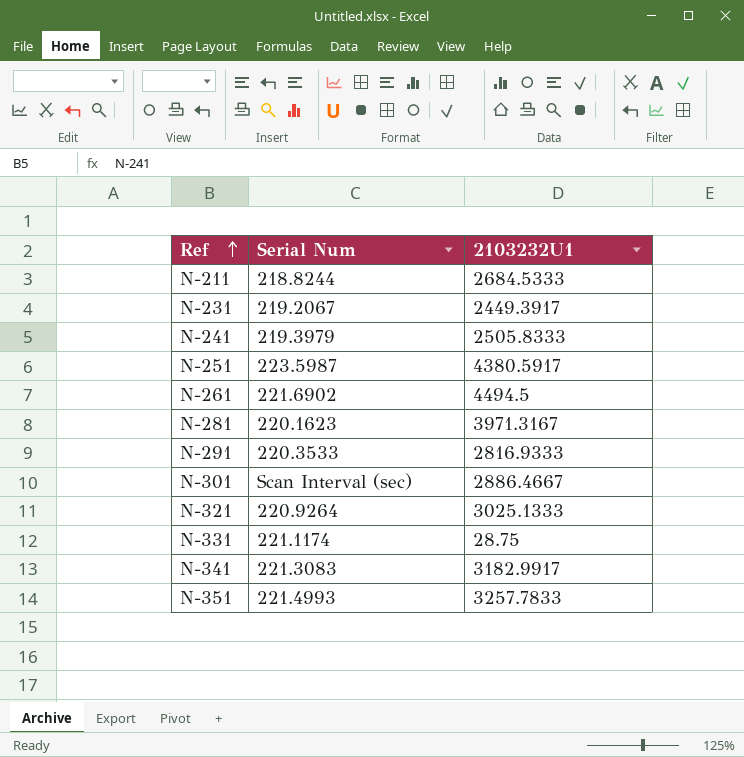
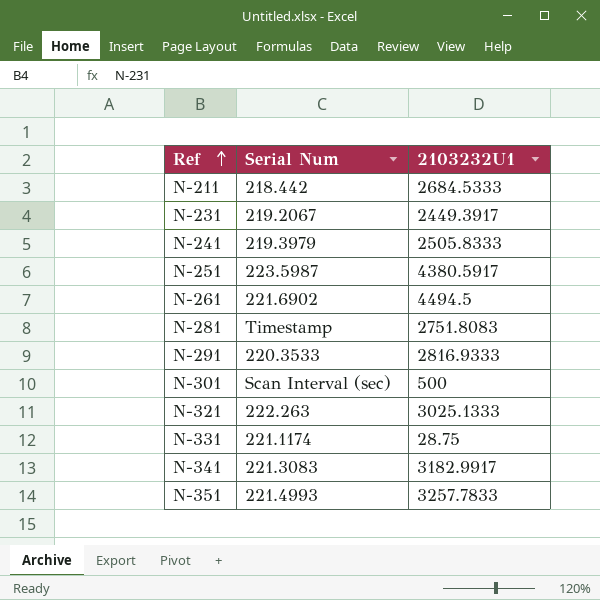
N-211 | Serial Num: 218.8244 -> 218.442
N-281 | Serial Num: 220.1623 -> Timestamp
N-281 | 2103232U1: 3971.3167 -> 2751.8083
N-301 | 2103232U1: 2886.4667 -> 500
N-321 | Serial Num: 220.9264 -> 222.263

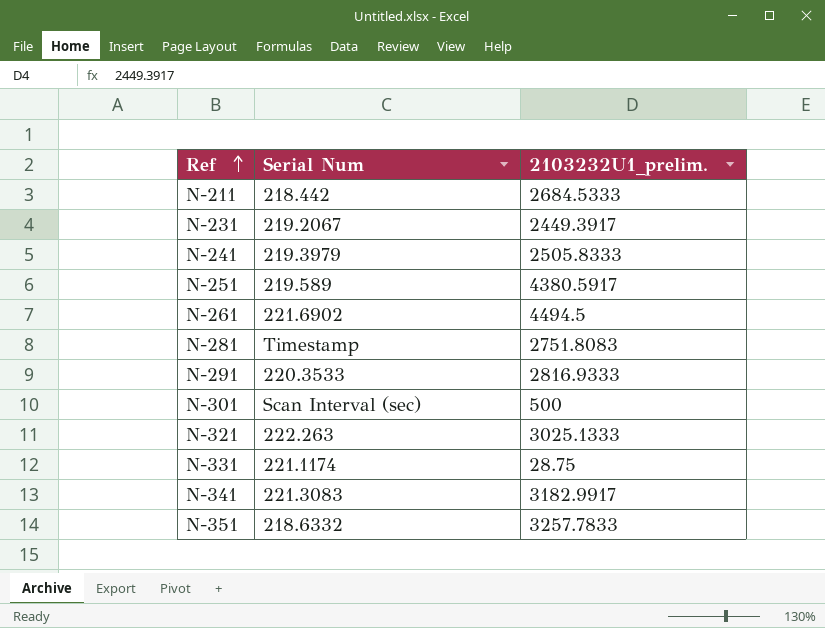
column name: 2103232U1 -> 2103232U1_prelim.
N-251 | Serial Num: 223.5987 -> 219.589
N-351 | Serial Num: 221.4993 -> 218.6332

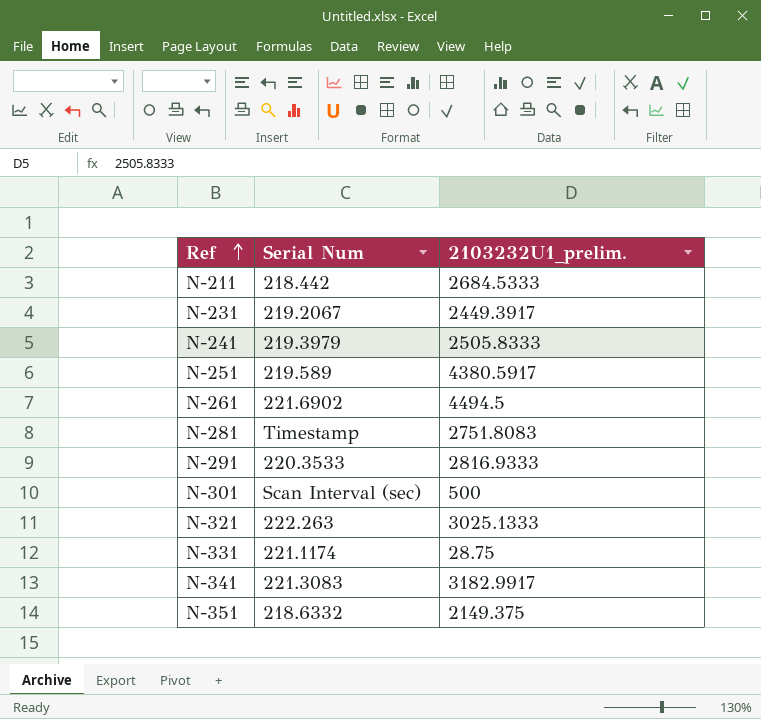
N-351 | 2103232U1_prelim.: 3257.7833 -> 2149.375

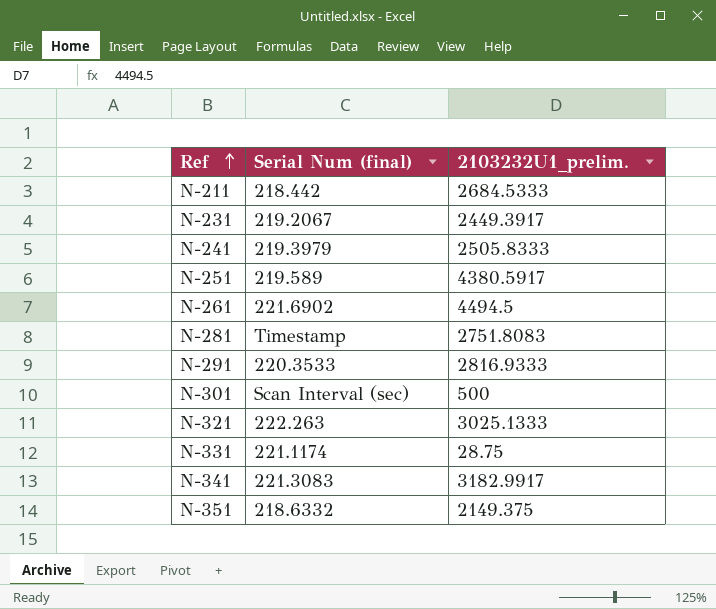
column name: Serial Num -> Serial Num (final)

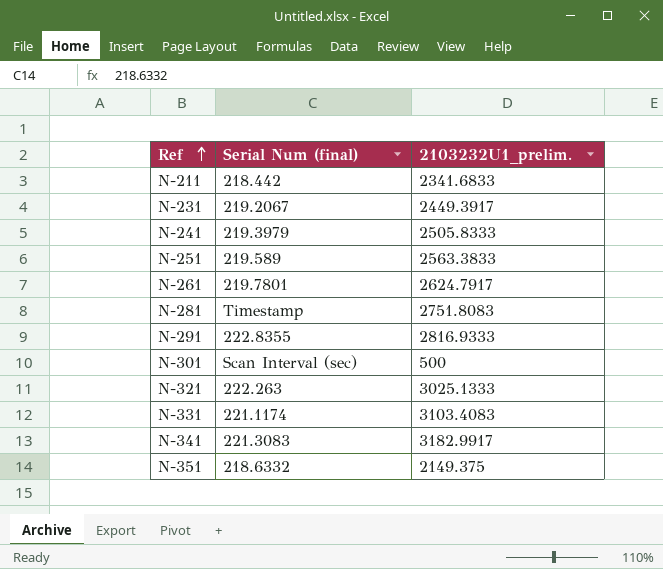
N-211 | 2103232U1_prelim.: 2684.5333 -> 2341.6833
N-251 | 2103232U1_prelim.: 4380.5917 -> 2563.3833
N-261 | Serial Num (final): 221.6902 -> 219.7801
N-261 | 2103232U1_prelim.: 4494.5 -> 2624.7917
N-291 | Serial Num (final): 220.3533 -> 222.8355
N-331 | 2103232U1_prelim.: 28.75 -> 3103.4083

